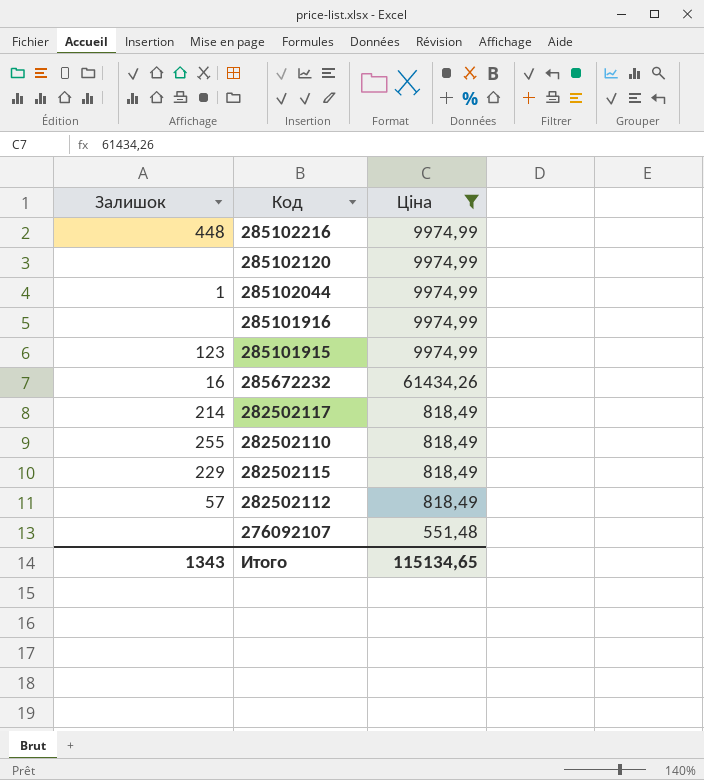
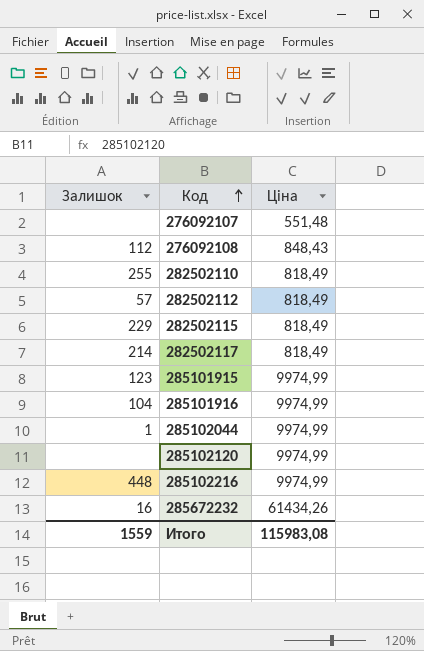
filter: Ціна != 848,43 -> none
row order: none -> Код ascending
285101916 | Залишок: none -> 104
Итого | Залишок: 1343 -> 1559
Итого | Ціна: 115134,65 -> 115983,08

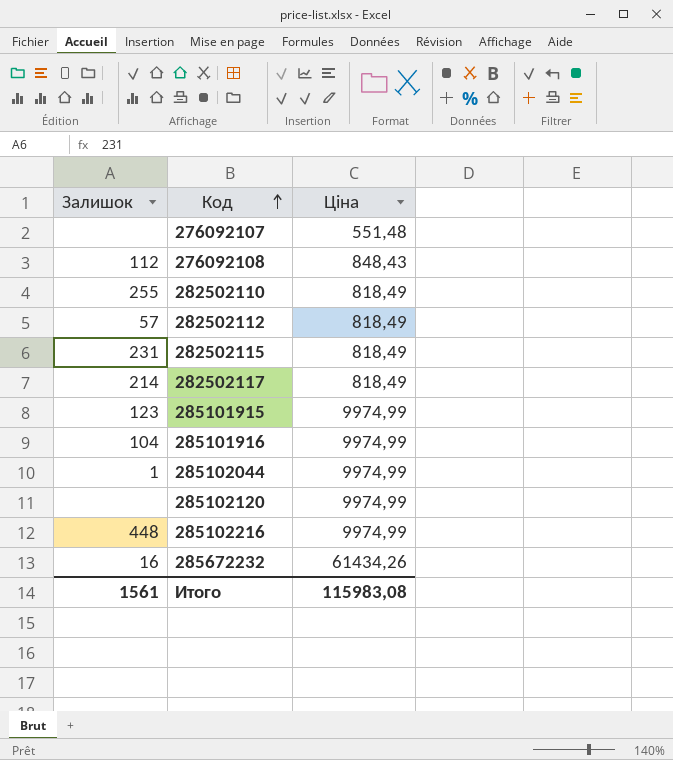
282502115 | Залишок: 229 -> 231
Итого | Залишок: 1559 -> 1561

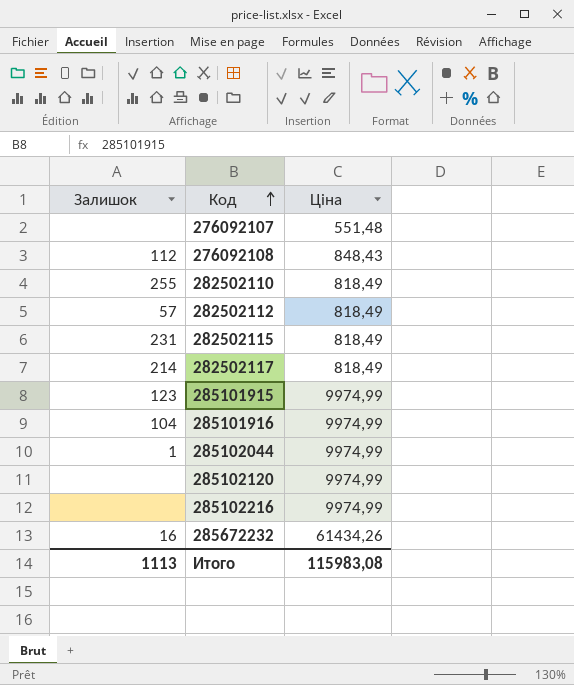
285102216 | Залишок: 448 -> none
Итого | Залишок: 1561 -> 1113

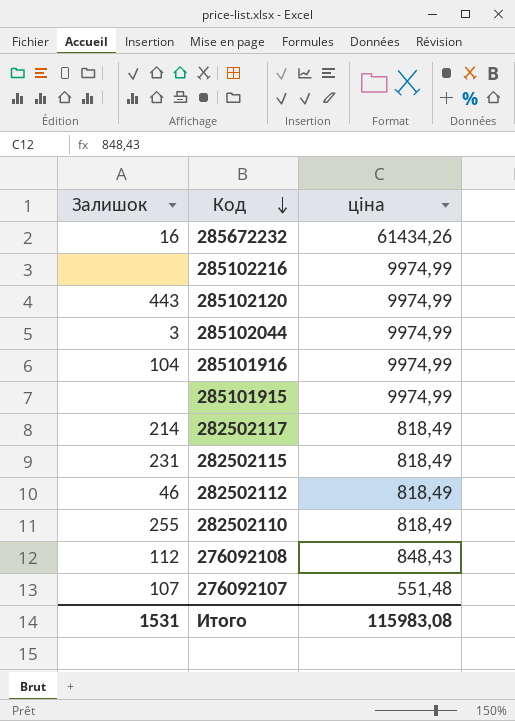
row order: Код ascending -> Код descending
column name: Ціна -> ціна
285102120 | Залишок: none -> 443
285102044 | Залишок: 1 -> 3
285101915 | Залишок: 123 -> none
282502112 | Залишок: 57 -> 46
276092107 | Залишок: none -> 107
Итого | Залишок: 1113 -> 1531

